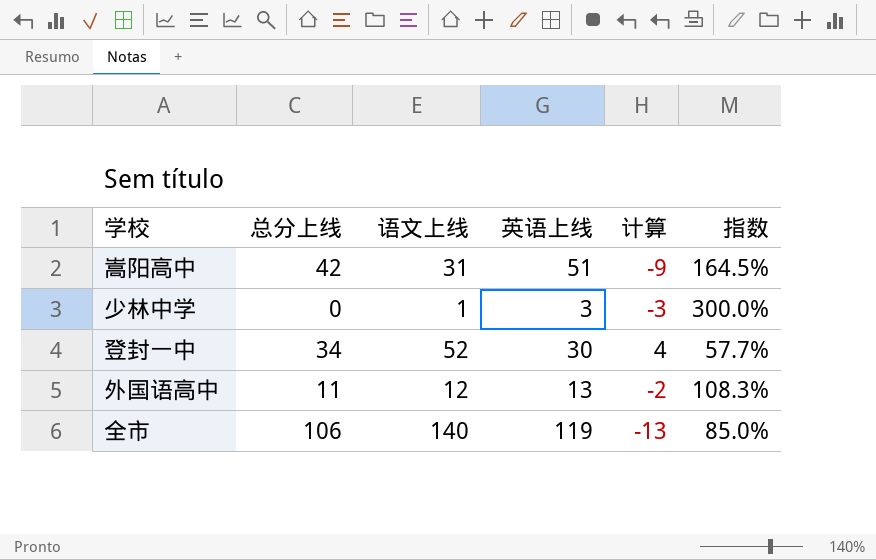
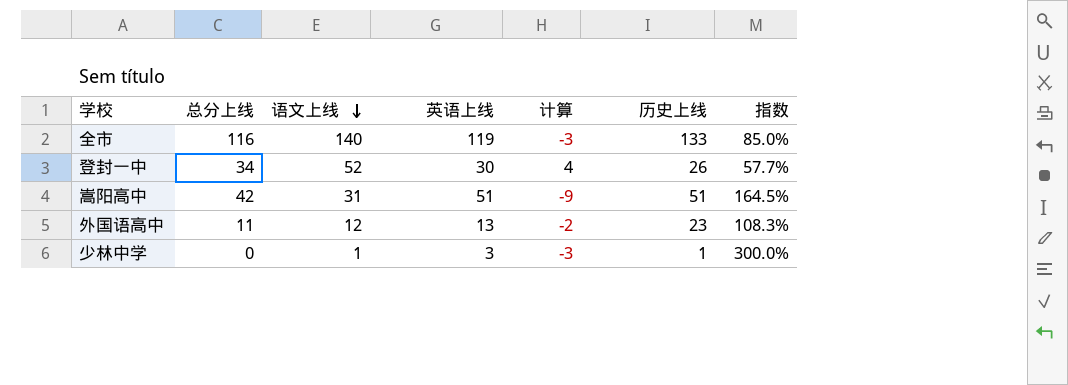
row order: none -> 语文上线 descending
column 历史上线 | position: none -> 6
全市 | 总分上线: 106 -> 116
全市 | 计算: -13 -> -3

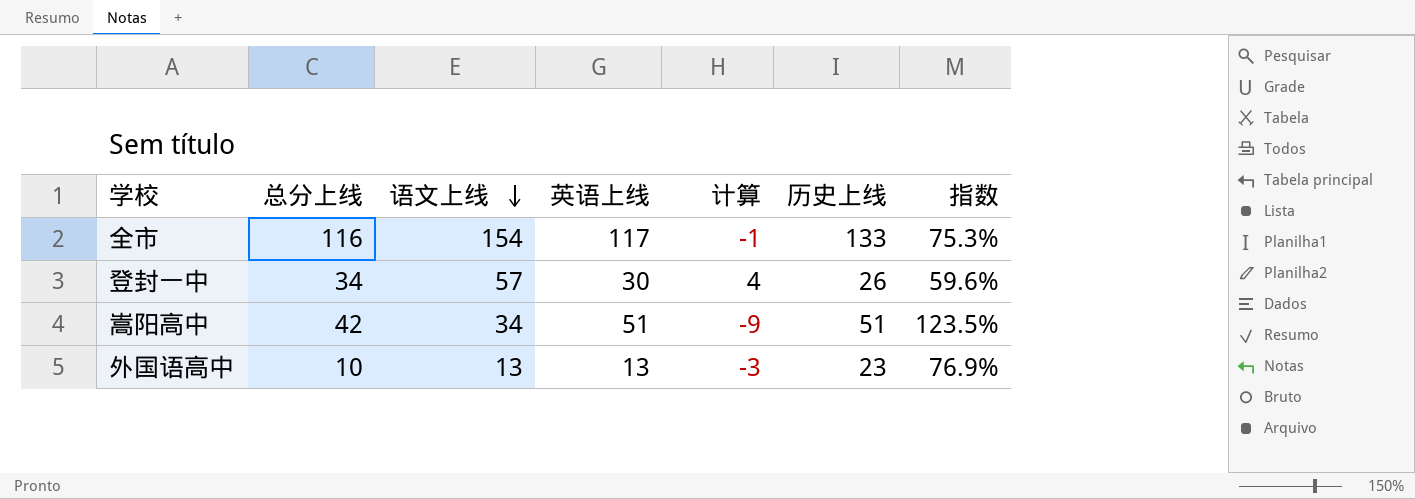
column 指数 | formula: [英语上线] / [语文上线] -> [总分上线] / [语文上线]
row 少林中学: 0 | 1 | 3 | -3 | 1 | 300.0% -> none
全市 | 语文上线: 140 -> 154
全市 | 英语上线: 119 -> 117
全市 | 计算: -3 -> -1
登封一中 | 语文上线: 52 -> 57
嵩阳高中 | 语文上线: 31 -> 34
外国语高中 | 总分上线: 11 -> 10
外国语高中 | 语文上线: 12 -> 13
外国语高中 | 计算: -2 -> -3

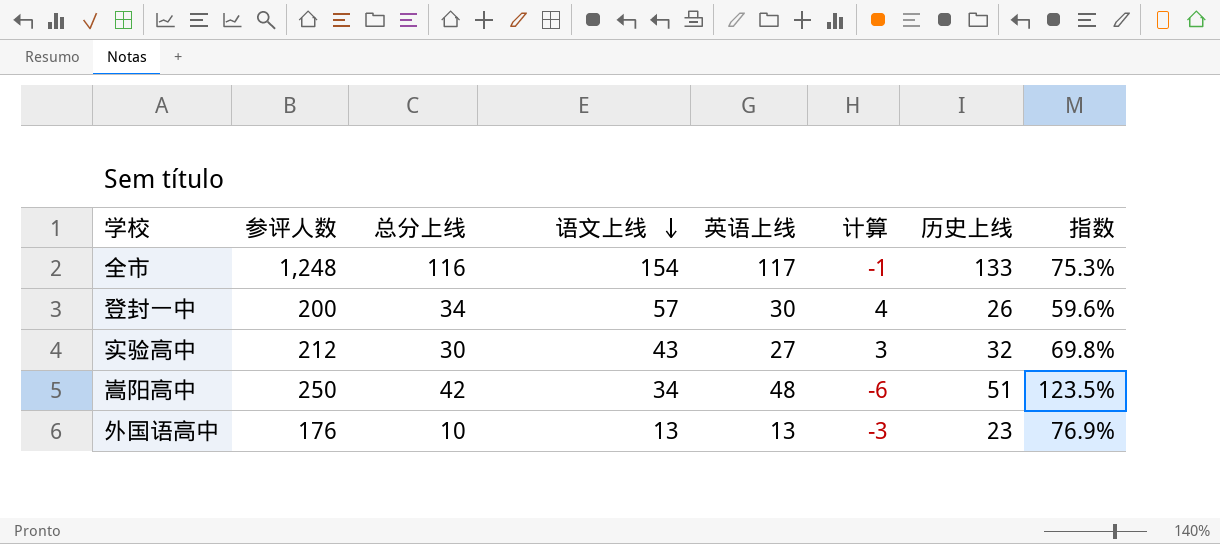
column 参评人数 | position: none -> 2
row 实验高中: none -> 212 | 30 | 43 | 27 | 3 | 32 | 69.8%
嵩阳高中 | 英语上线: 51 -> 48
嵩阳高中 | 计算: -9 -> -6

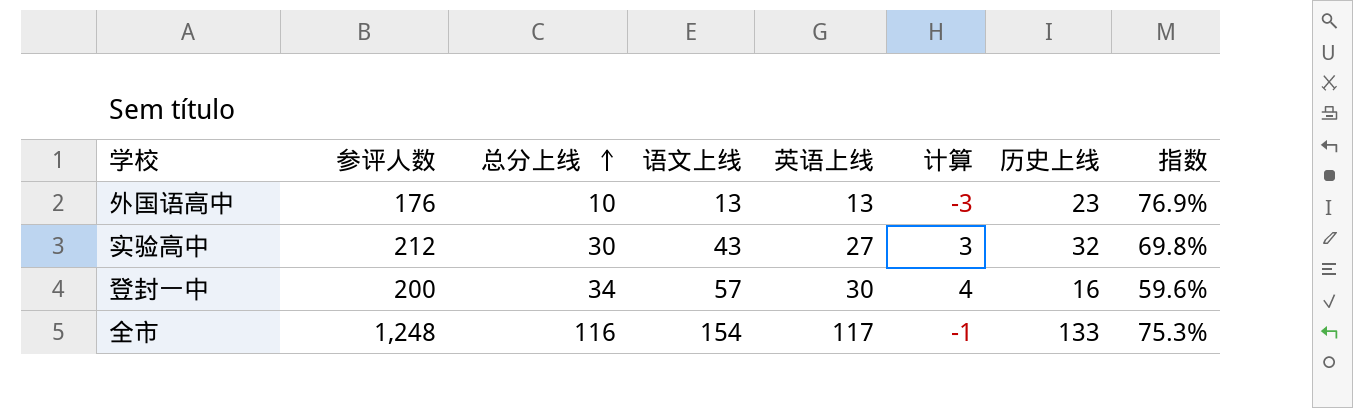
row order: 语文上线 descending -> 总分上线 ascending
row 嵩阳高中: 250 | 42 | 34 | 48 | -6 | 51 | 123.5% -> none
登封一中 | 历史上线: 26 -> 16

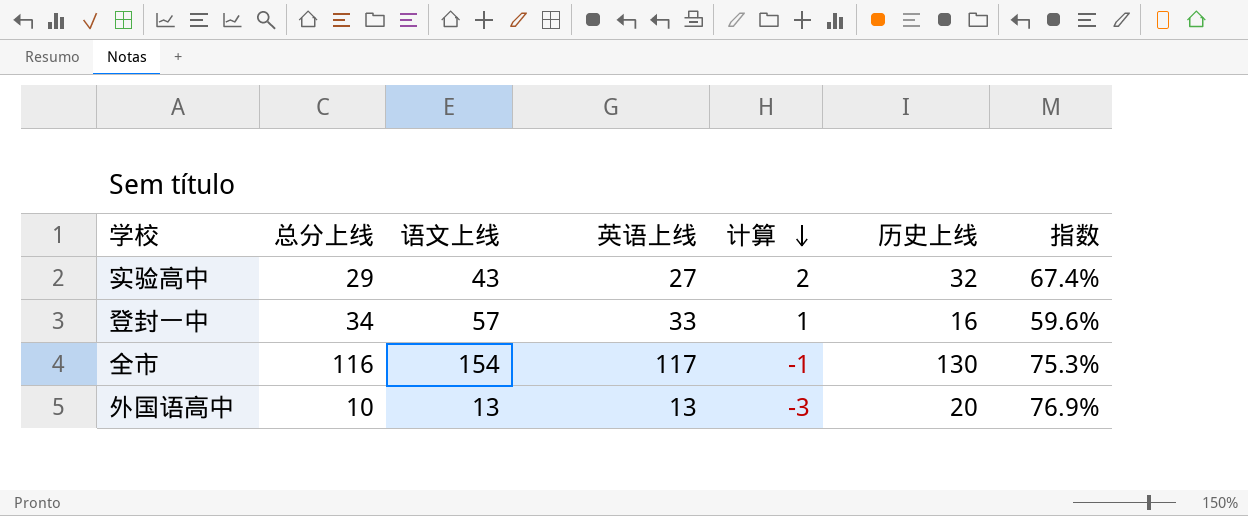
row order: 总分上线 ascending -> 计算 descending
column 参评人数 | position: 2 -> none
实验高中 | 总分上线: 30 -> 29
实验高中 | 计算: 3 -> 2
实验高中 | 指数: 69.8% -> 67.4%
登封一中 | 英语上线: 30 -> 33
登封一中 | 计算: 4 -> 1
全市 | 历史上线: 133 -> 130
外国语高中 | 历史上线: 23 -> 20

